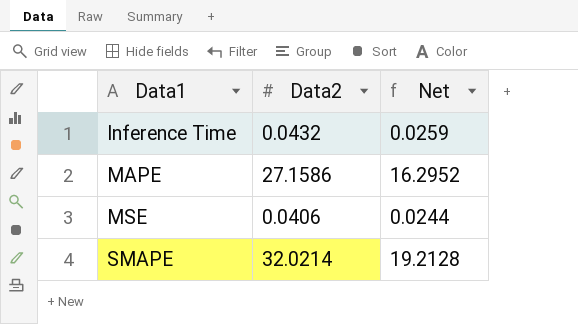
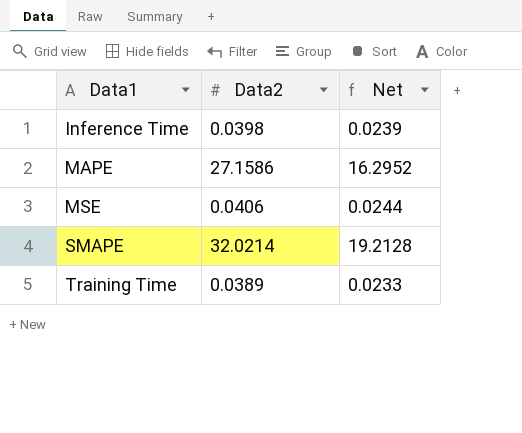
Inference Time | Data2: 0.0432 -> 0.0398
Inference Time | Net: 0.0259 -> 0.0239
row Training Time: none -> 0.0389 | 0.0233

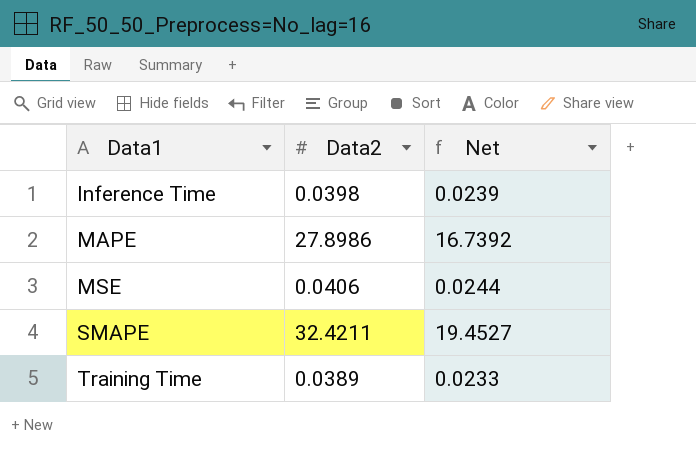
MAPE | Data2: 27.1586 -> 27.8986
MAPE | Net: 16.2952 -> 16.7392
SMAPE | Data2: 32.0214 -> 32.4211
SMAPE | Net: 19.2128 -> 19.4527

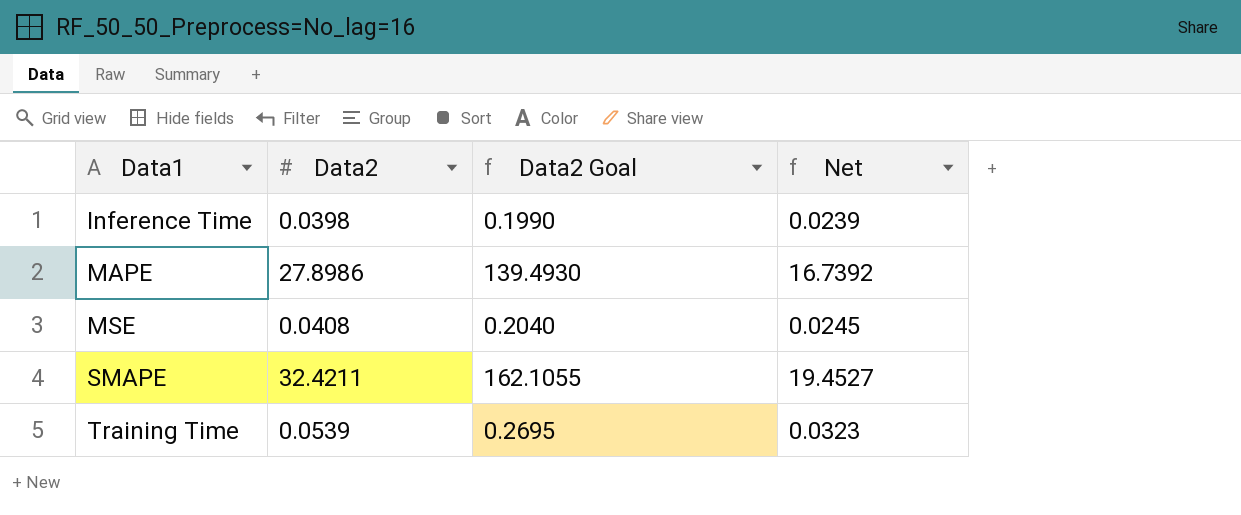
column Data2 Goal | formula: none -> [Data2] * 5
MSE | Data2: 0.0406 -> 0.0408
MSE | Net: 0.0244 -> 0.0245
Training Time | Data2: 0.0389 -> 0.0539
Training Time | Net: 0.0233 -> 0.0323

